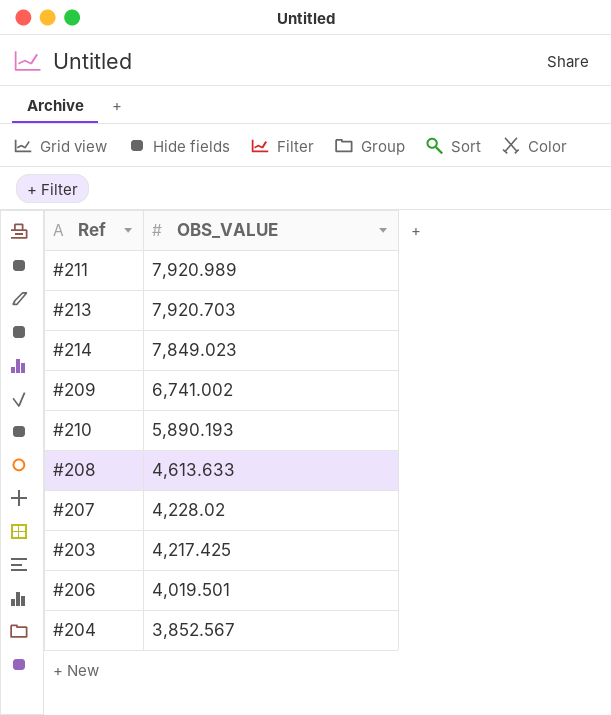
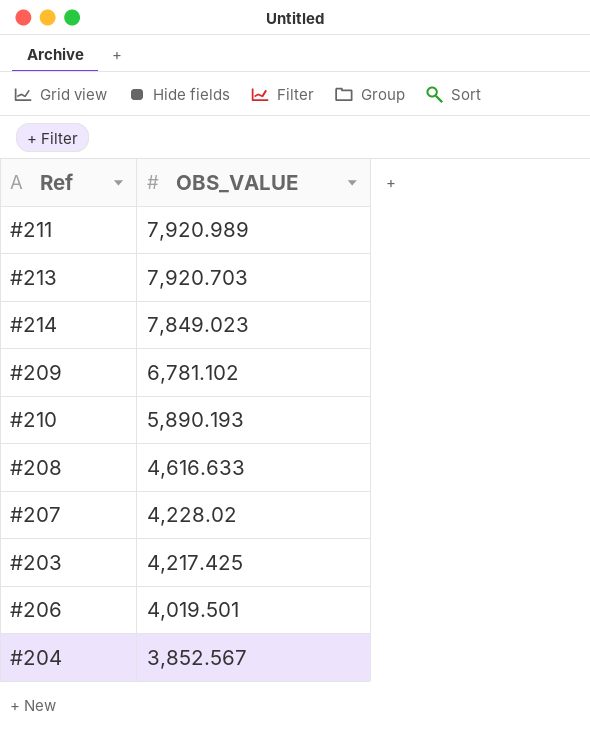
#209 | OBS_VALUE: 6,741.002 -> 6,781.102
#208 | OBS_VALUE: 4,613.633 -> 4,616.633

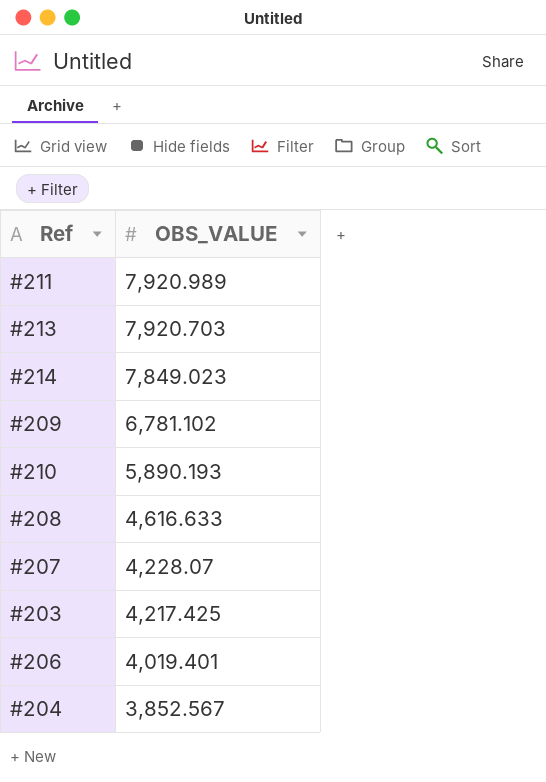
#207 | OBS_VALUE: 4,228.02 -> 4,228.07
#206 | OBS_VALUE: 4,019.501 -> 4,019.401

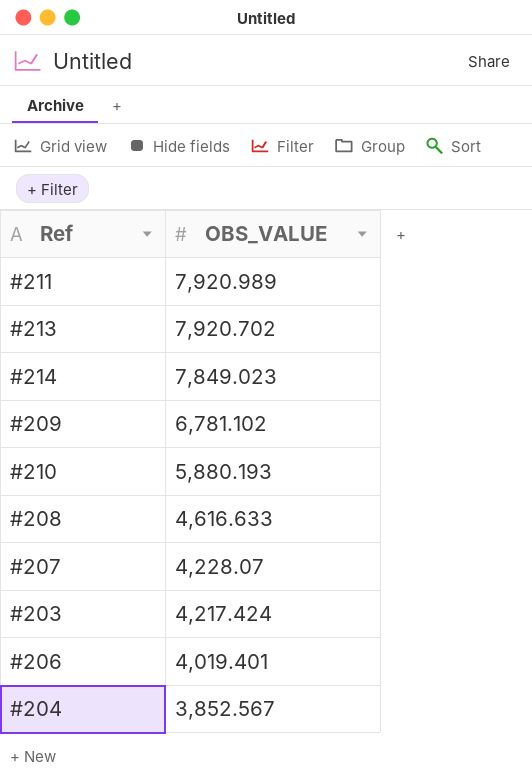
#213 | OBS_VALUE: 7,920.703 -> 7,920.702
#210 | OBS_VALUE: 5,890.193 -> 5,880.193
#203 | OBS_VALUE: 4,217.425 -> 4,217.424

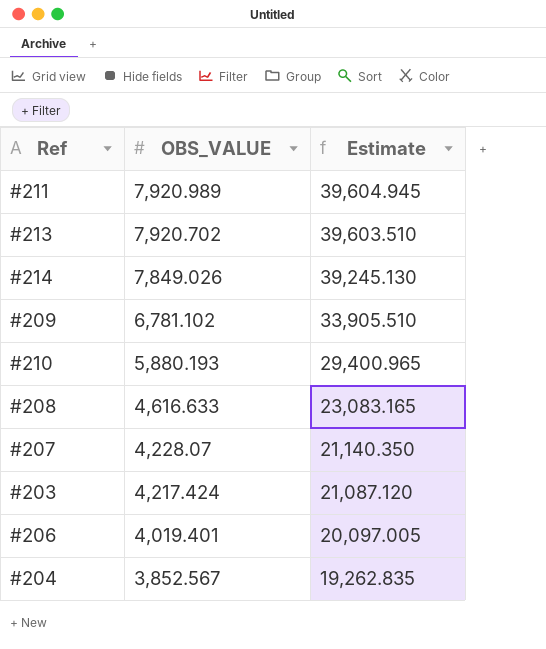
column Estimate | formula: none -> [OBS_VALUE] * 5
#214 | OBS_VALUE: 7,849.023 -> 7,849.026

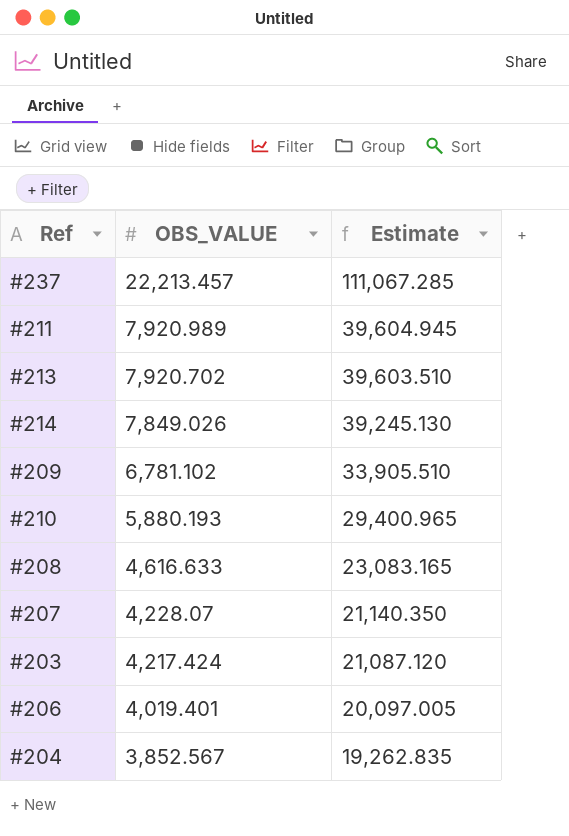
row #237: none -> 22,213.457 | 111,067.285

